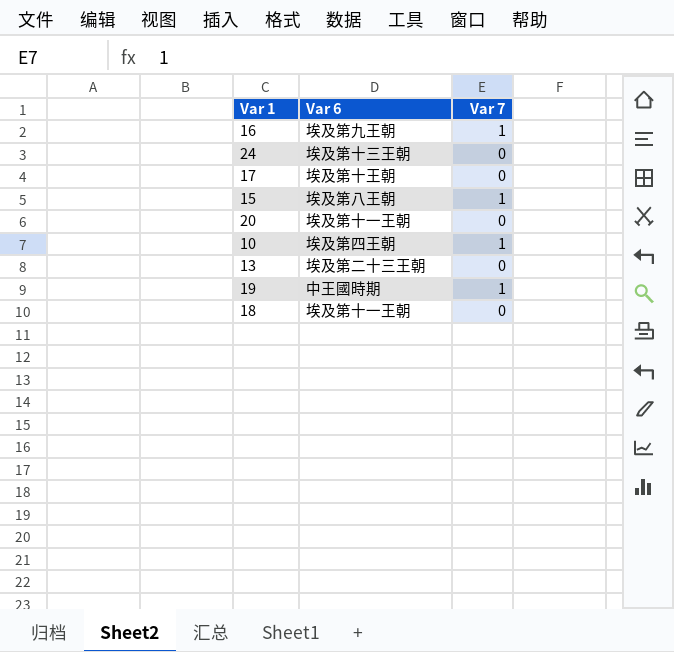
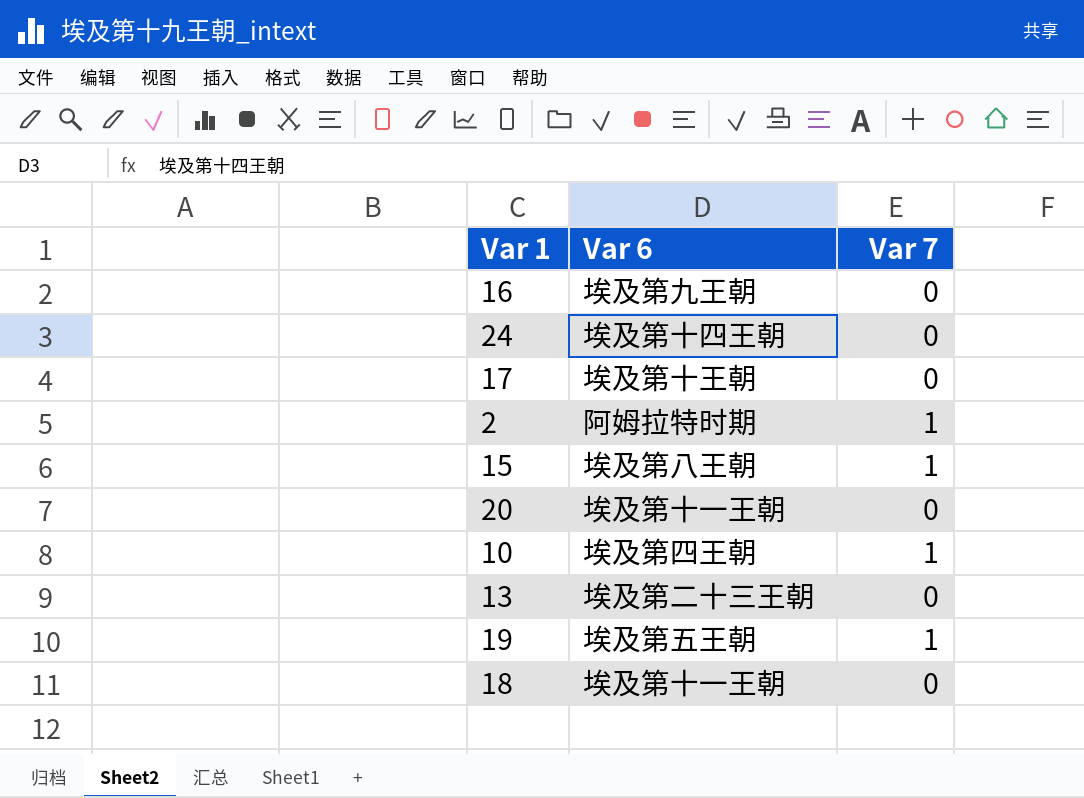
16 | Var 7: 1 -> 0
24 | Var 6: 埃及第十三王朝 -> 埃及第十四王朝
row 2: none -> 阿姆拉特时期 | 1
19 | Var 6: 中王國時期 -> 埃及第五王朝

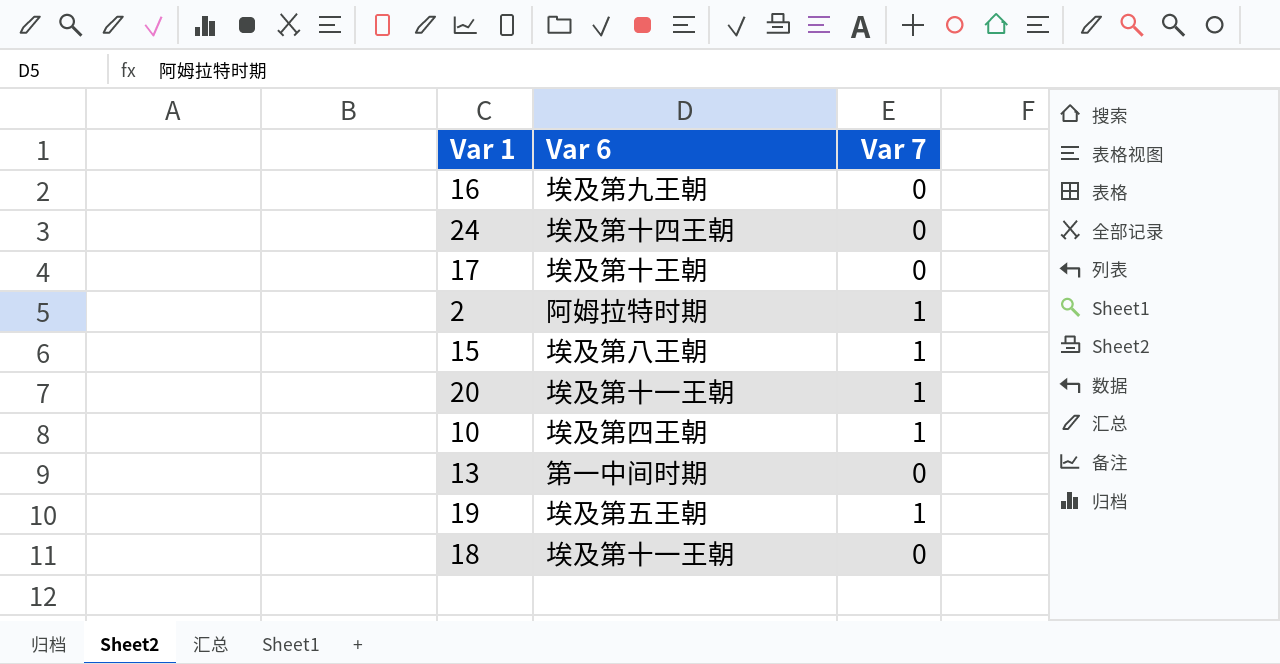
20 | Var 7: 0 -> 1
13 | Var 6: 埃及第二十三王朝 -> 第一中间时期

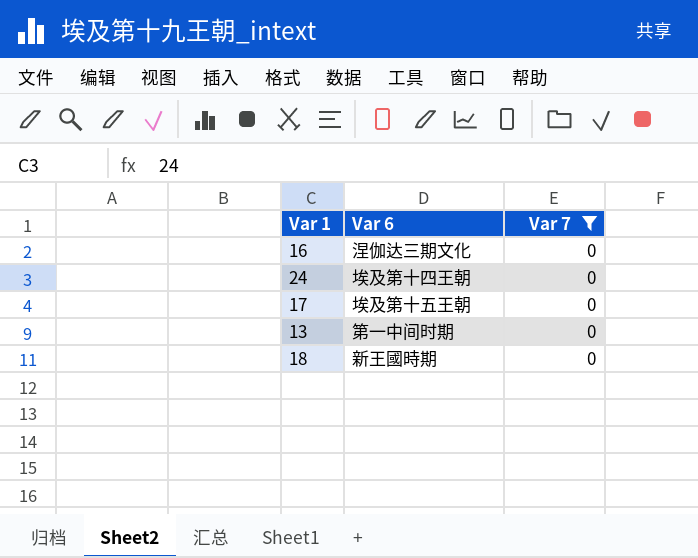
filter: none -> Var 7 = 0
16 | Var 6: 埃及第九王朝 -> 涅伽达三期文化
17 | Var 6: 埃及第十王朝 -> 埃及第十五王朝
18 | Var 6: 埃及第十一王朝 -> 新王國時期

